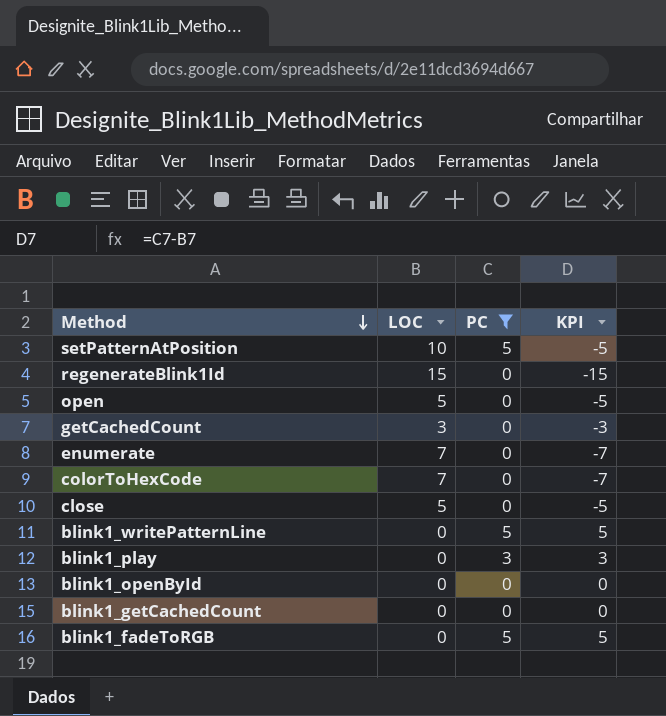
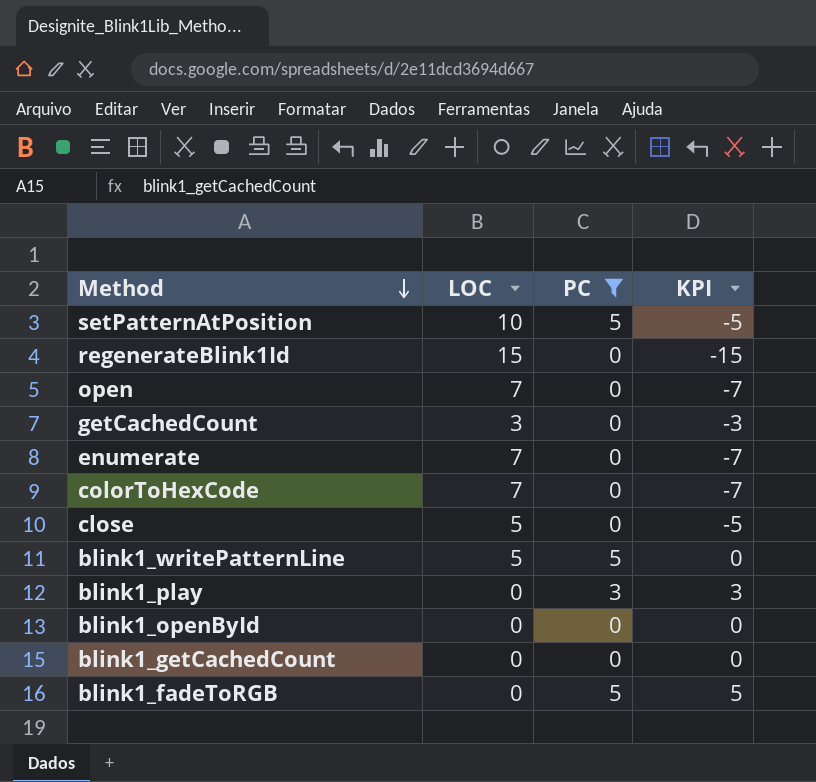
open | LOC: 5 -> 7
open | KPI: -5 -> -7
blink1_writePatternLine | LOC: 0 -> 5
blink1_writePatternLine | KPI: 5 -> 0

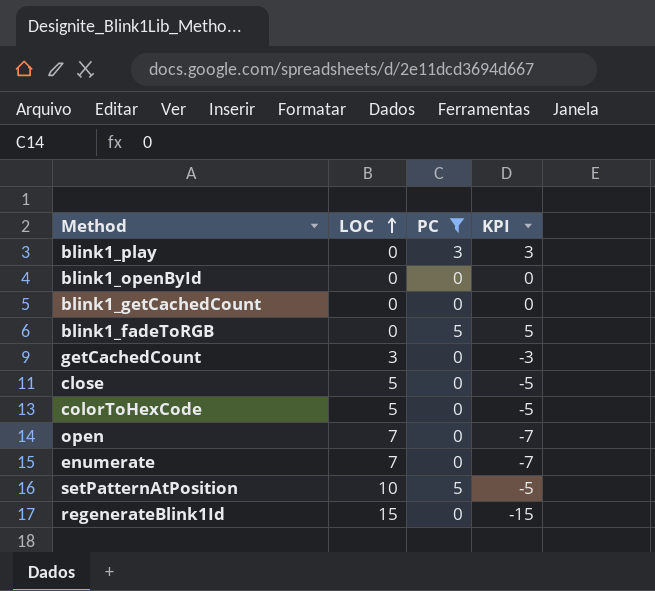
row order: Method descending -> LOC ascending
row blink1_writePatternLine: 5 | 5 | 0 -> none
colorToHexCode | LOC: 7 -> 5
colorToHexCode | KPI: -7 -> -5

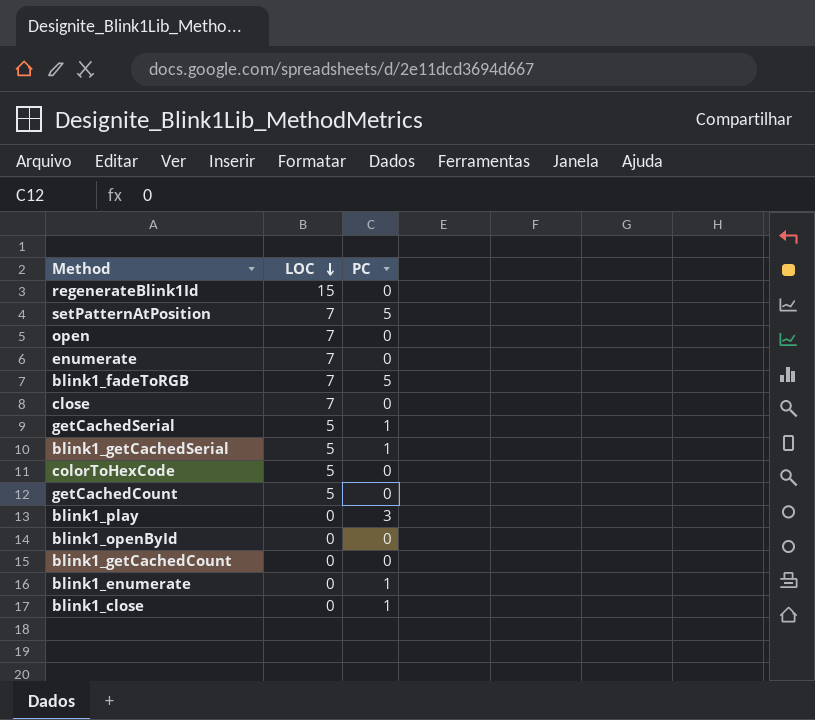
filter: PC != 1 -> none
row order: LOC ascending -> LOC descending
column KPI | formula: [PC] - [LOC] -> none
setPatternAtPosition | LOC: 10 -> 7
blink1_fadeToRGB | LOC: 0 -> 7
close | LOC: 5 -> 7
getCachedCount | LOC: 3 -> 5

